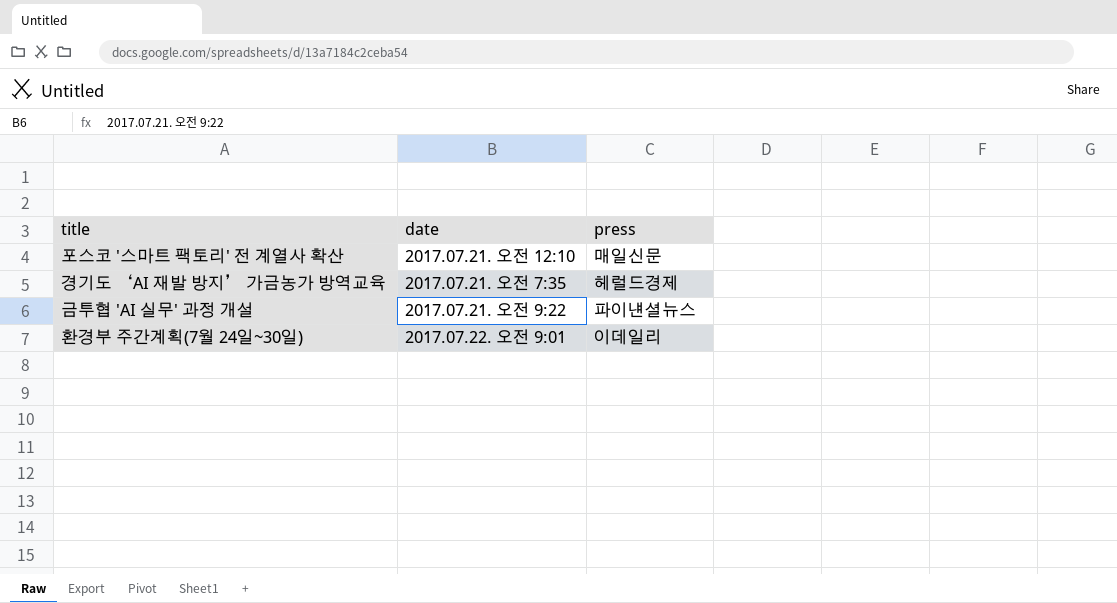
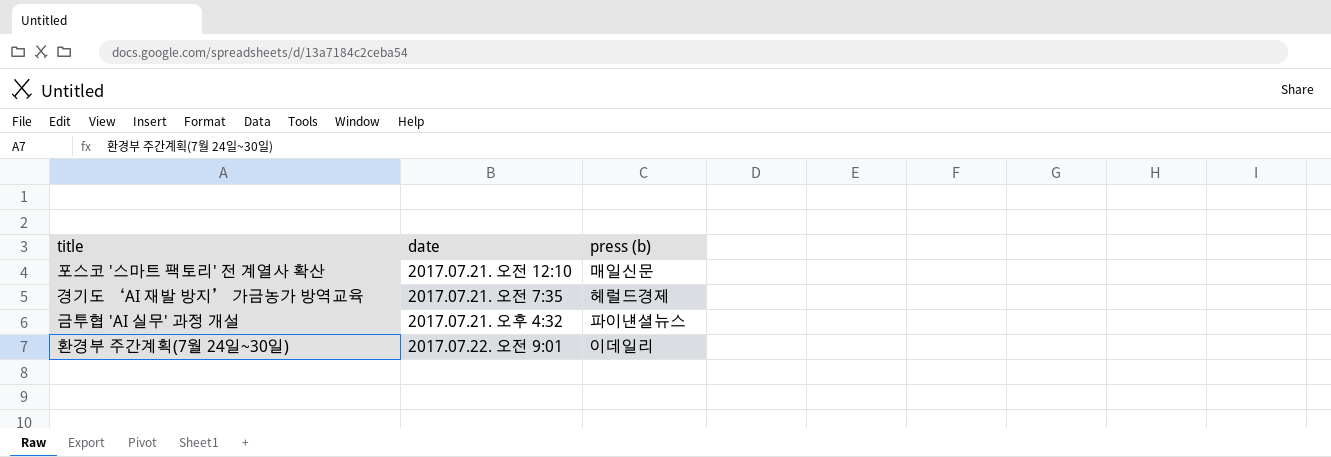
column name: press -> press (b)
금투협 'AI 실무' 과정 개설 | date: 2017.07.21. 오전 9:22 -> 2017.07.21. 오후 4:32

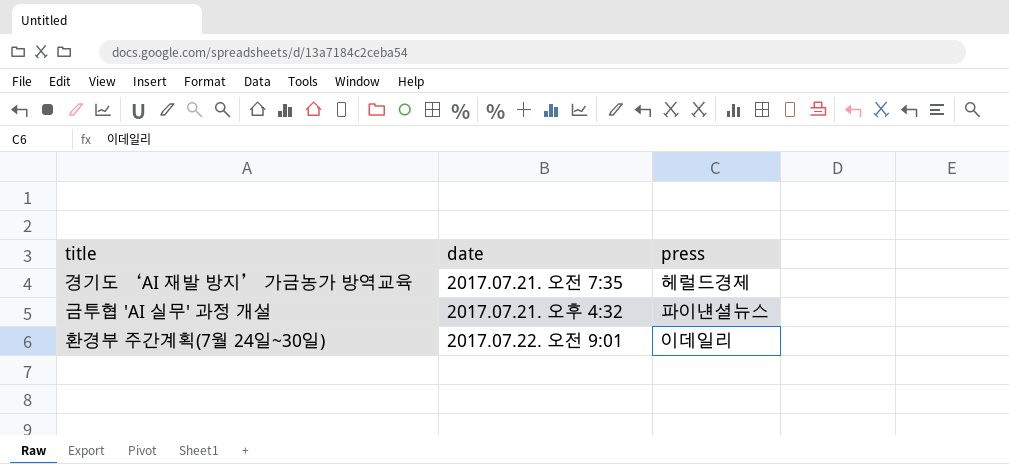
column name: press (b) -> press
row 포스코 '스마트 팩토리' 전 계열사 확산: 2017.07.21. 오전 12:10 | 매일신문 -> none

